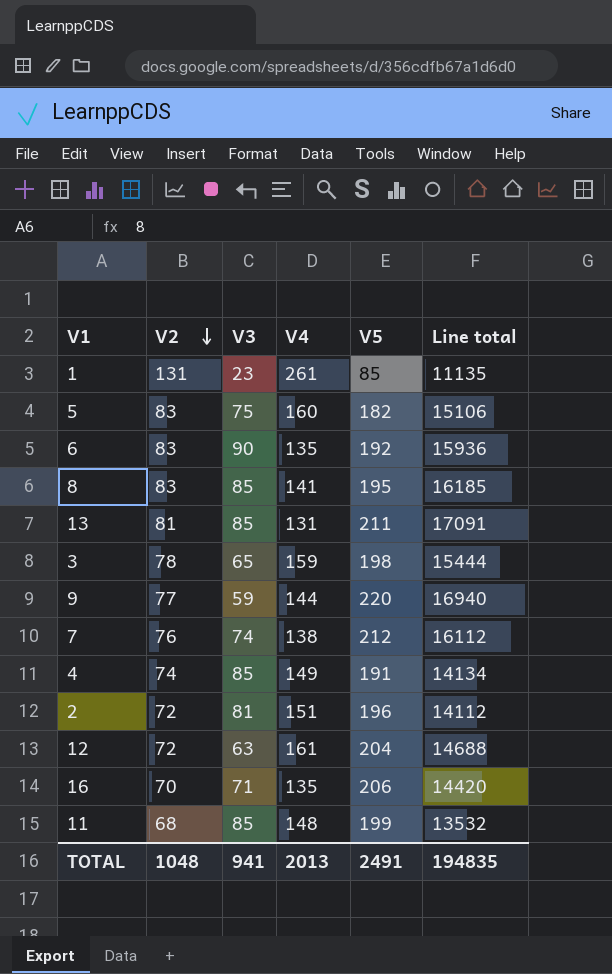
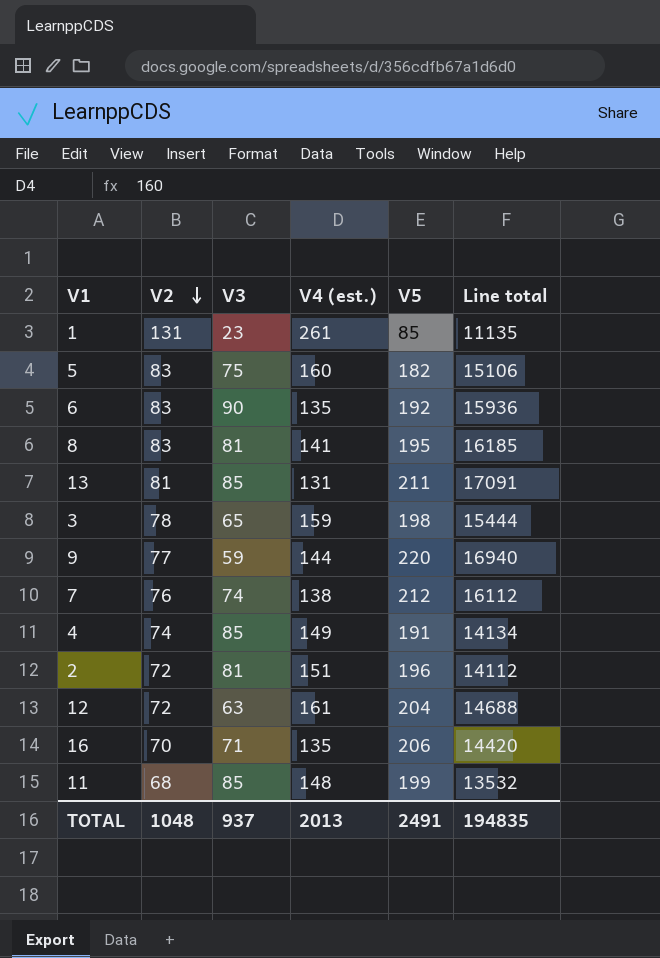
column name: V4 -> V4 (est.)
8 | V3: 85 -> 81
TOTAL | V3: 941 -> 937

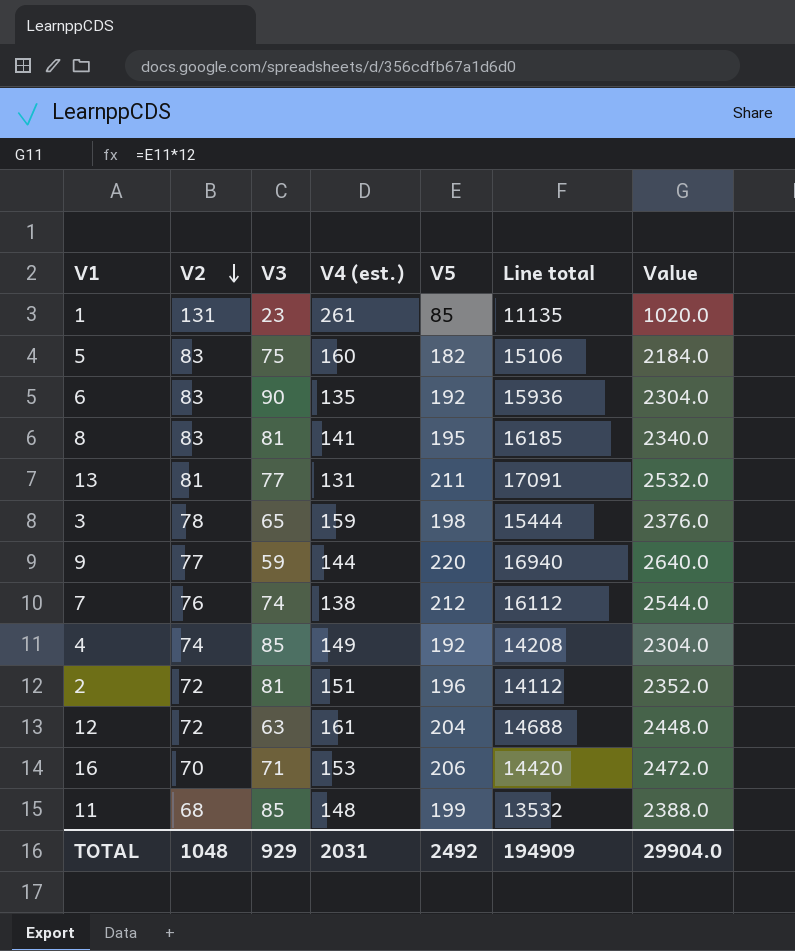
column Value | formula: none -> [V5] * 12
13 | V3: 85 -> 77
4 | V5: 191 -> 192
4 | Line total: 14134 -> 14208
16 | V4 (est.): 135 -> 153
TOTAL | V3: 937 -> 929
TOTAL | V4 (est.): 2013 -> 2031
TOTAL | V5: 2491 -> 2492
TOTAL | Line total: 194835 -> 194909

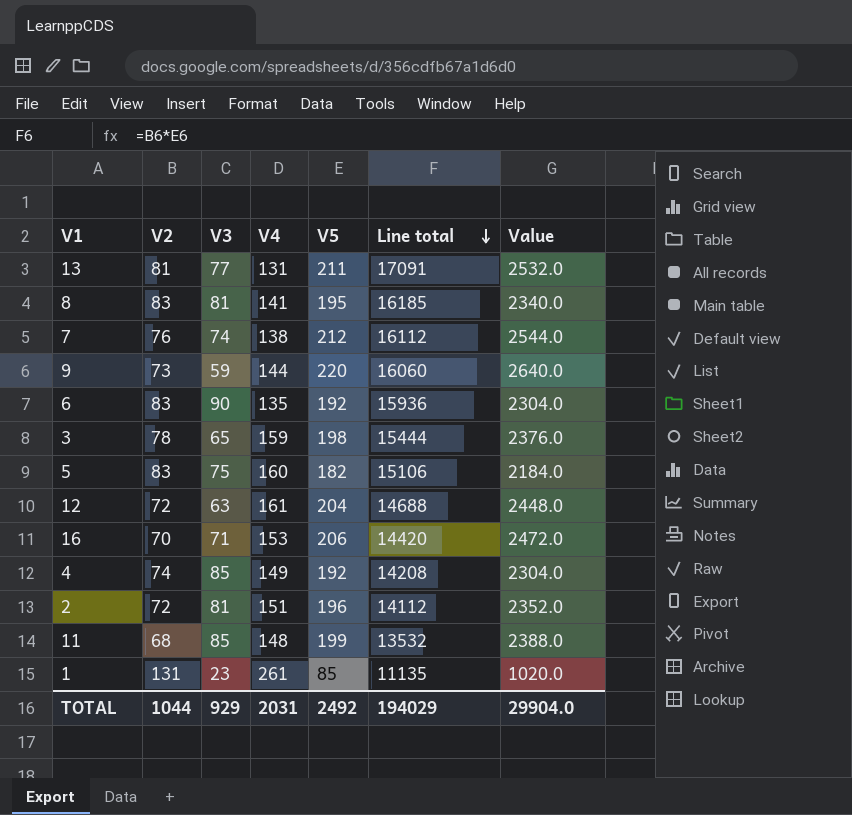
row order: V2 descending -> Line total descending
column name: V4 (est.) -> V4
9 | V2: 77 -> 73
9 | Line total: 16940 -> 16060
TOTAL | V2: 1048 -> 1044
TOTAL | Line total: 194909 -> 194029

